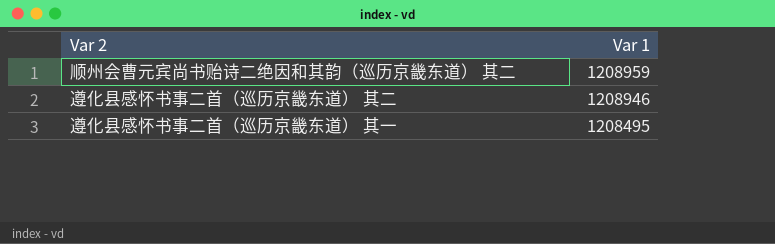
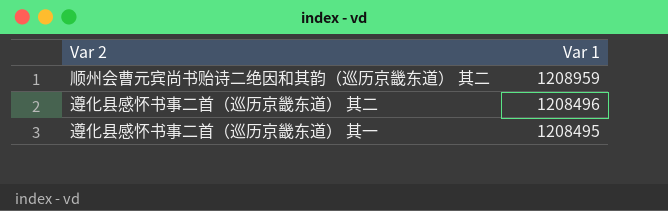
遵化县感怀书事二首（巡历京畿东道） 其二 | Var 1: 1208946 -> 1208496

